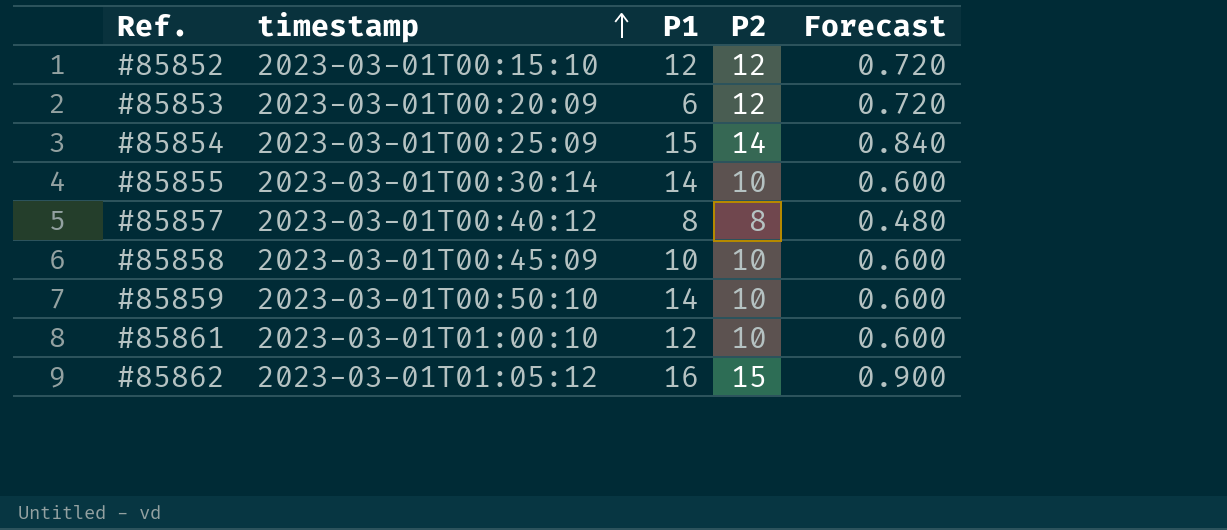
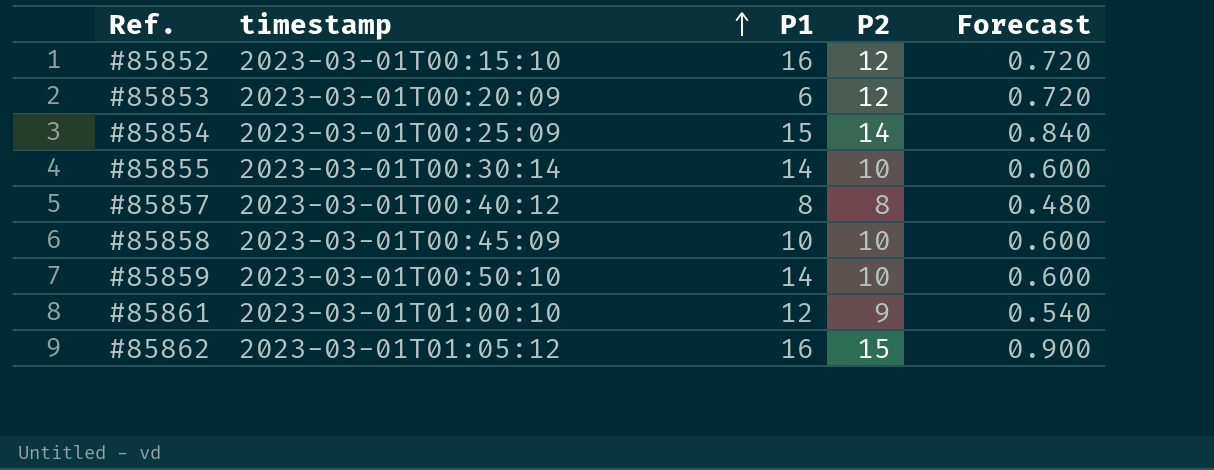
#85852 | P1: 12 -> 16
#85861 | P2: 10 -> 9
#85861 | Forecast: 0.600 -> 0.540

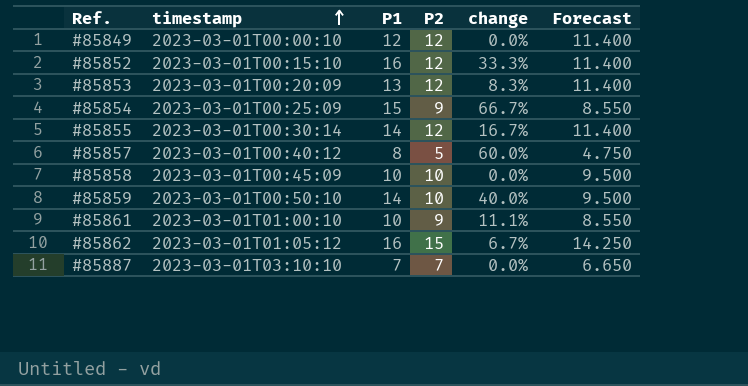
column change | formula: none -> ([P1] - [P2]) / [P2]
column Forecast | formula: [P2] * 0.06 -> [P2] * 0.95
row #85849: none -> 2023-03-01T00:00:10 | 12 | 12 | 0.0% | 11.400
#85853 | P1: 6 -> 13
#85854 | P2: 14 -> 9
#85855 | P2: 10 -> 12
#85857 | P2: 8 -> 5
#85861 | P1: 12 -> 10
row #85887: none -> 2023-03-01T03:10:10 | 7 | 7 | 0.0% | 6.650

